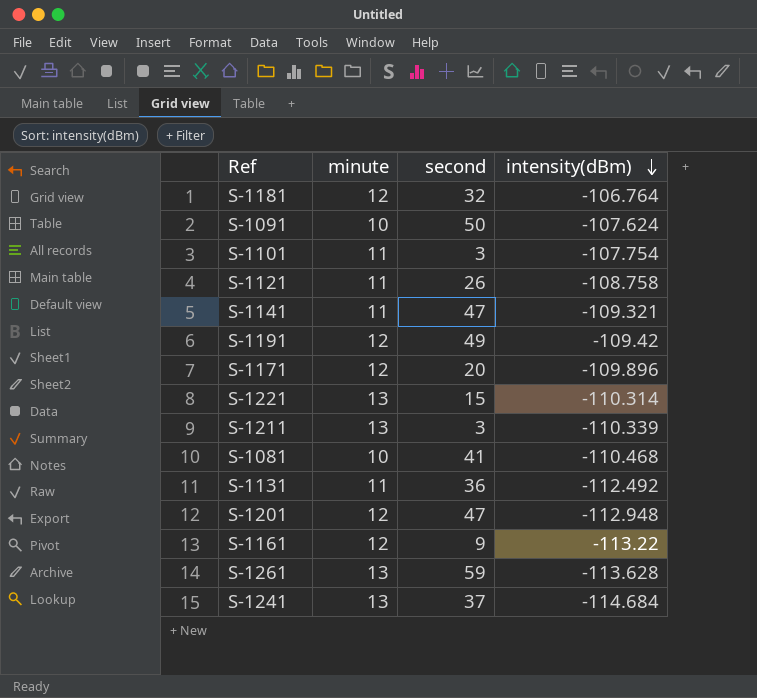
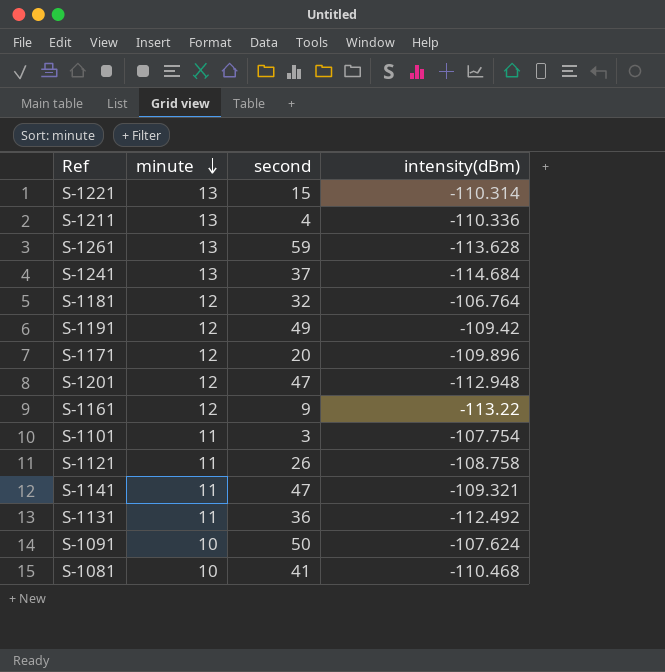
row order: intensity(dBm) descending -> minute descending
S-1211 | second: 3 -> 4
S-1211 | intensity(dBm): -110.339 -> -110.336

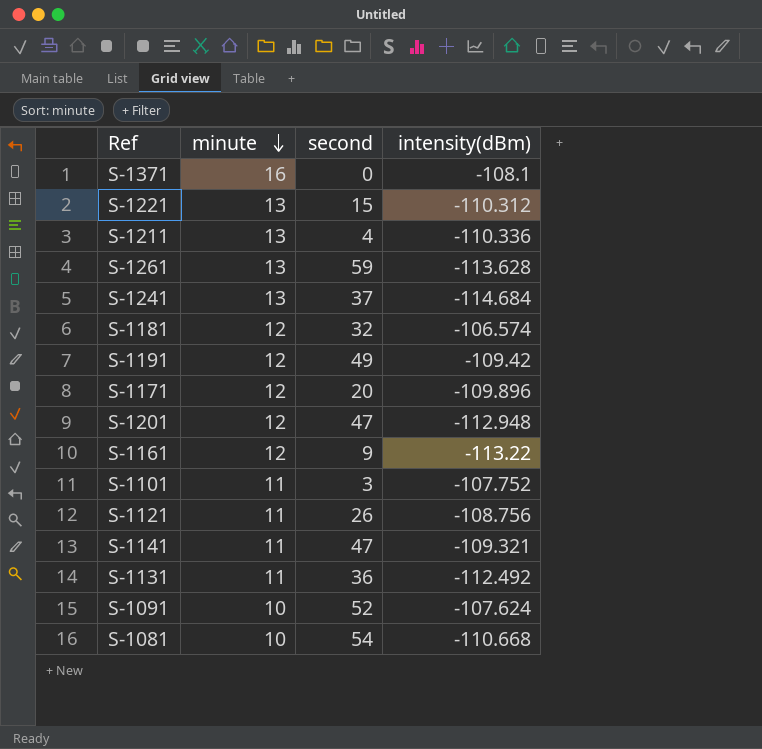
row S-1371: none -> 16 | 0 | -108.1
S-1221 | intensity(dBm): -110.314 -> -110.312
S-1181 | intensity(dBm): -106.764 -> -106.574
S-1101 | intensity(dBm): -107.754 -> -107.752
S-1121 | intensity(dBm): -108.758 -> -108.756
S-1091 | second: 50 -> 52
S-1081 | second: 41 -> 54
S-1081 | intensity(dBm): -110.468 -> -110.668

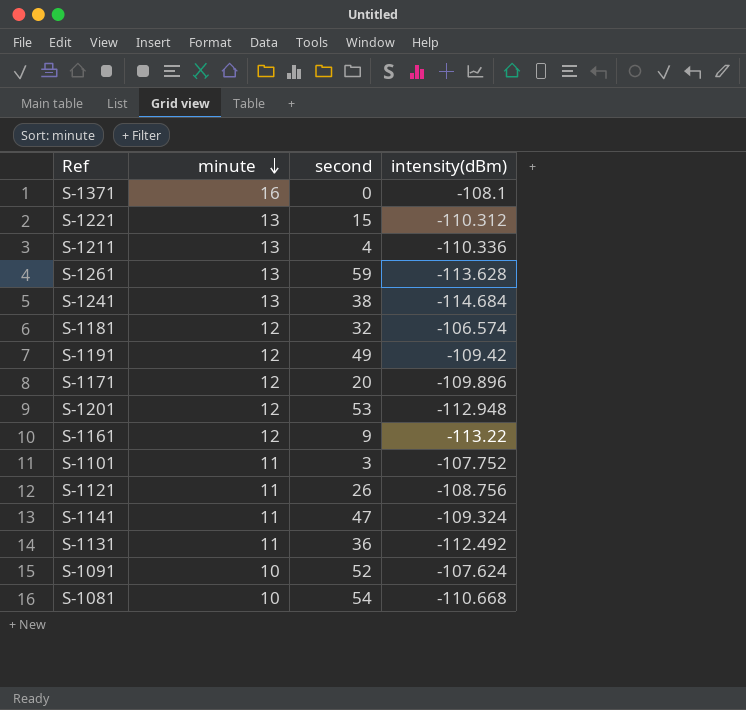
S-1241 | second: 37 -> 38
S-1201 | second: 47 -> 53
S-1141 | intensity(dBm): -109.321 -> -109.324

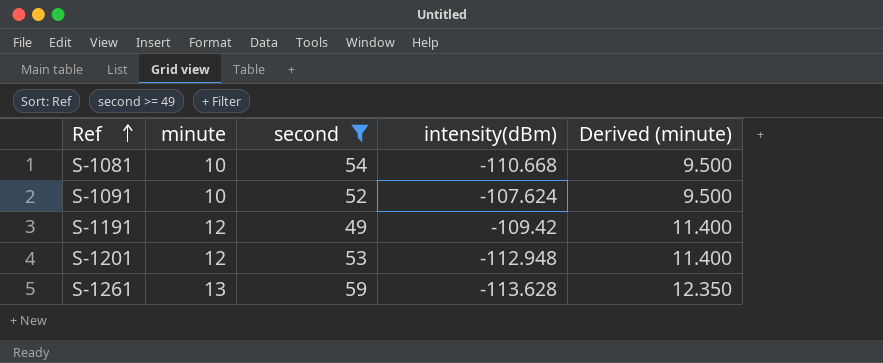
filter: none -> second >= 49
row order: minute descending -> Ref ascending
column Derived (minute) | formula: none -> [minute] * 0.95

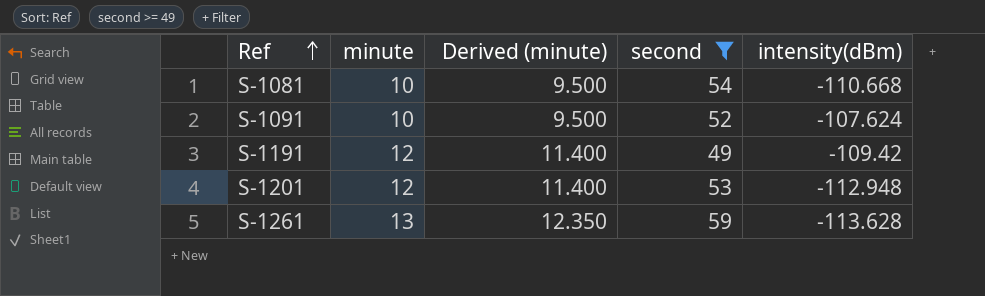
column Derived (minute) | position: 5 -> 3

